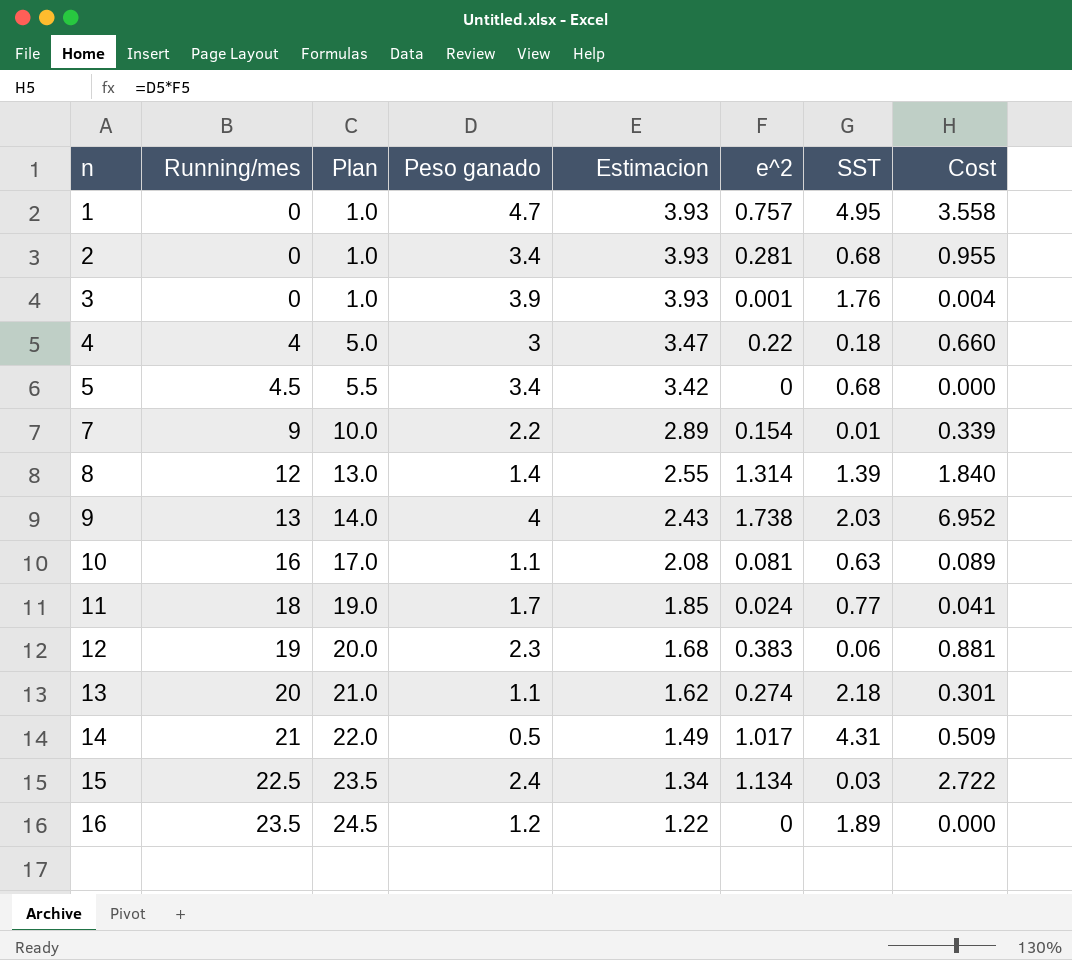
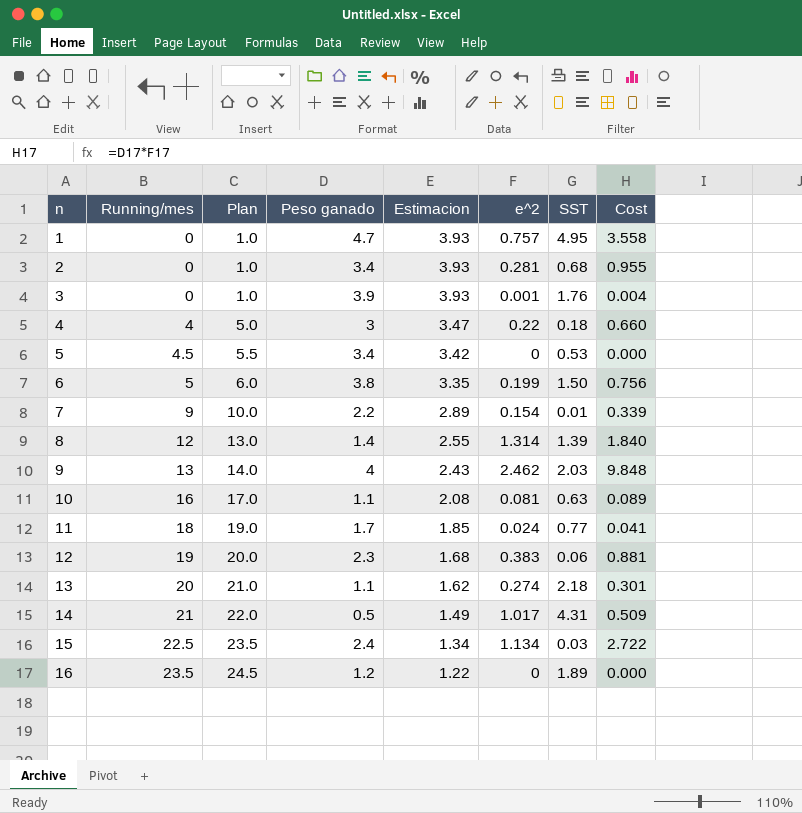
5 | SST: 0.68 -> 0.53
row 6: none -> 5 | 6.0 | 3.8 | 3.35 | 0.199 | 1.50 | 0.756
9 | e^2: 1.738 -> 2.462
9 | Cost: 6.952 -> 9.848

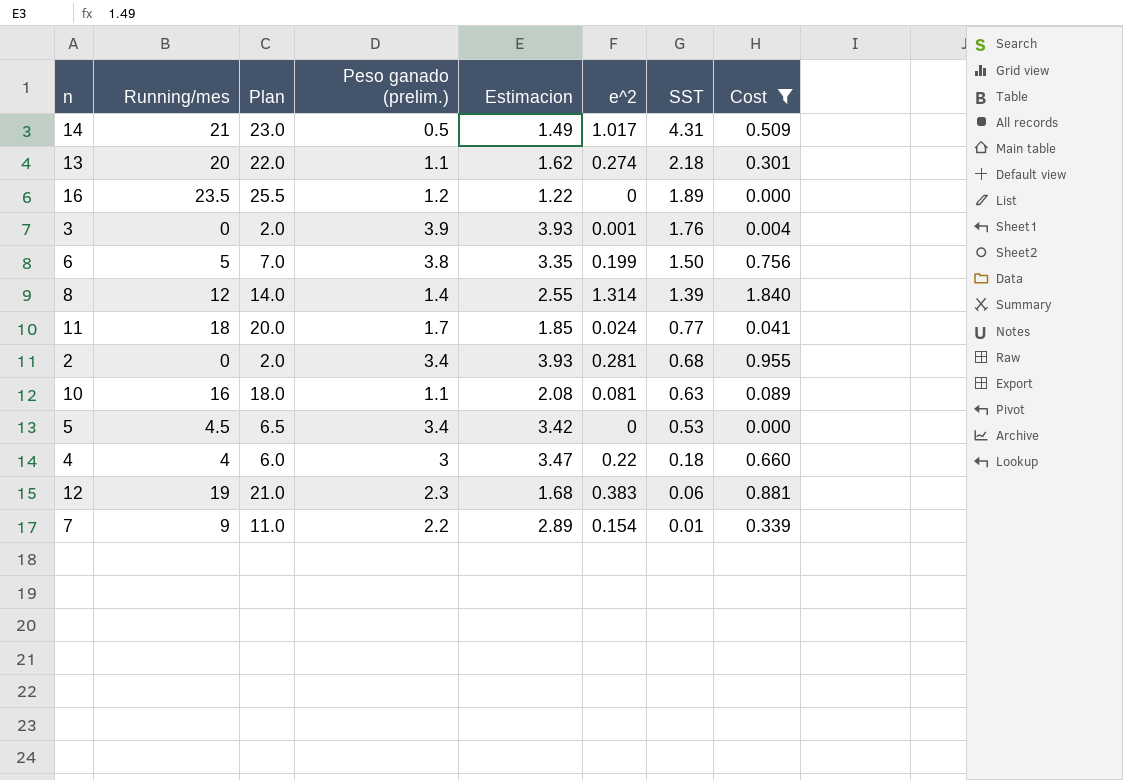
filter: none -> Cost <= 1.840
row order: n ascending -> SST descending
column Plan | formula: [Running/mes] + 1 -> [Running/mes] + 2
column name: Peso ganado -> Peso ganado (prelim.)

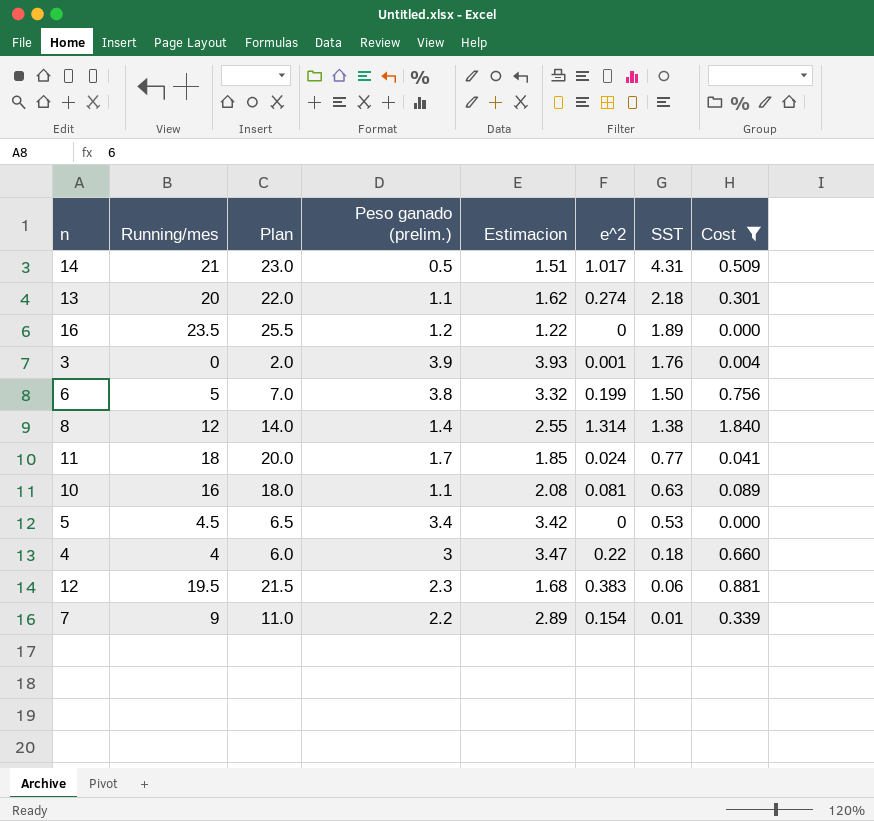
row 2: 0 | 2.0 | 3.4 | 3.93 | 0.281 | 0.68 | 0.955 -> none
14 | Estimacion: 1.49 -> 1.51
6 | Estimacion: 3.35 -> 3.32
8 | SST: 1.39 -> 1.38
12 | Running/mes: 19 -> 19.5
12 | Plan: 21.0 -> 21.5

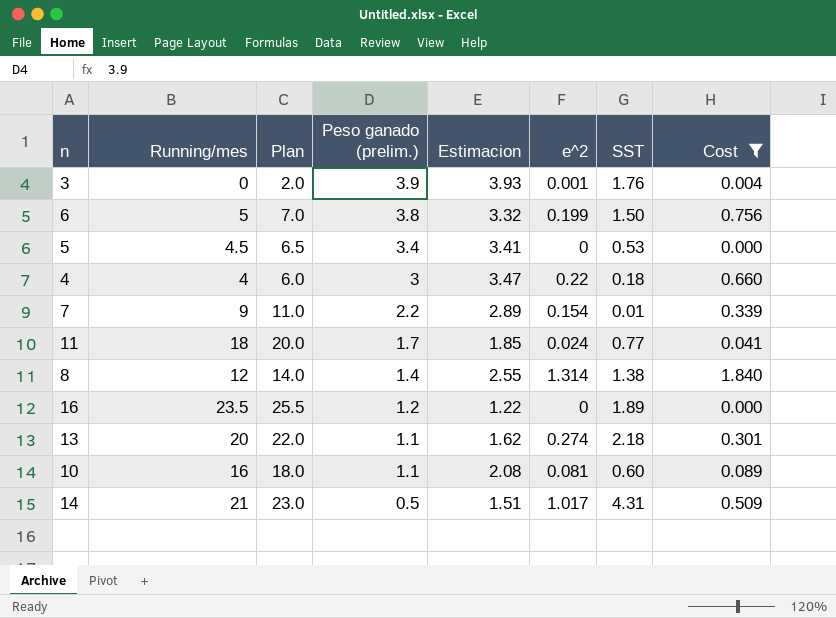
row order: SST descending -> Peso ganado (prelim.) descending
row 12: 19.5 | 21.5 | 2.3 | 1.68 | 0.383 | 0.06 | 0.881 -> none
5 | Estimacion: 3.42 -> 3.41
10 | SST: 0.63 -> 0.60

